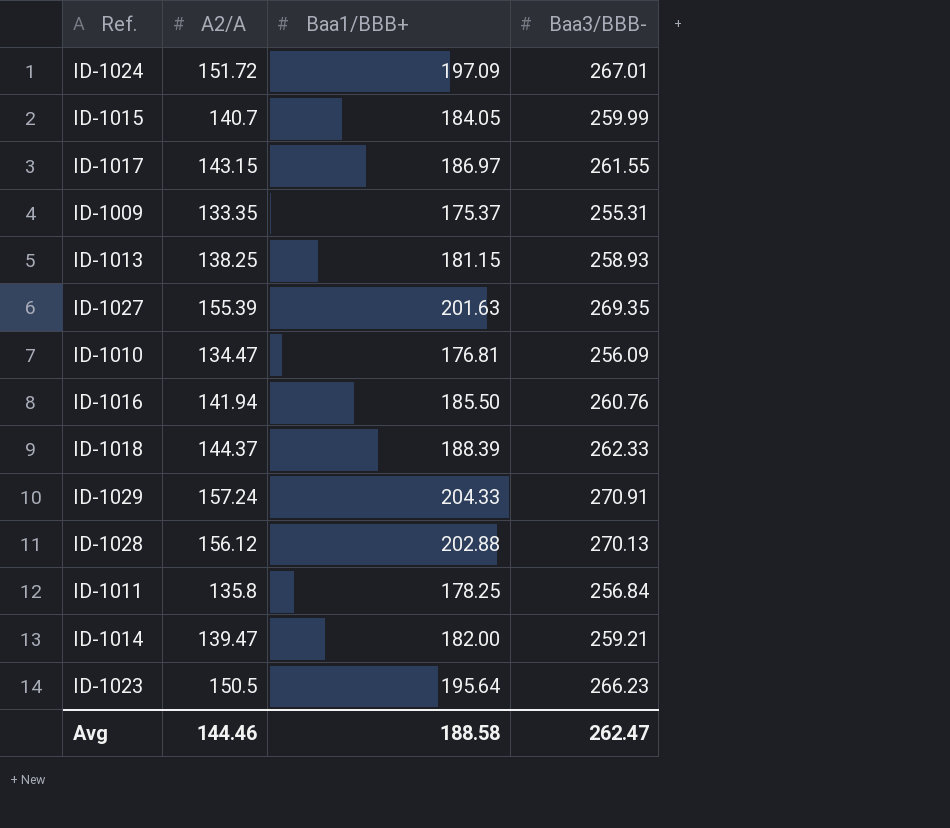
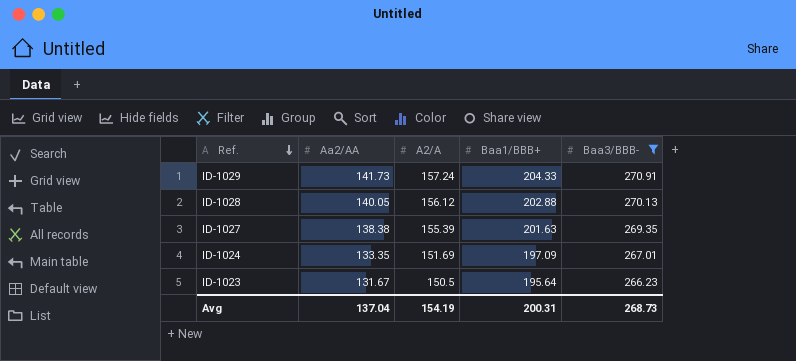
filter: none -> Baa3/BBB- >= 266.23
row order: none -> Ref. descending
column Aa2/AA | position: none -> 2
ID-1024 | A2/A: 151.72 -> 151.69
Avg | A2/A: 144.46 -> 154.19
Avg | Baa1/BBB+: 188.58 -> 200.31
Avg | Baa3/BBB-: 262.47 -> 268.73

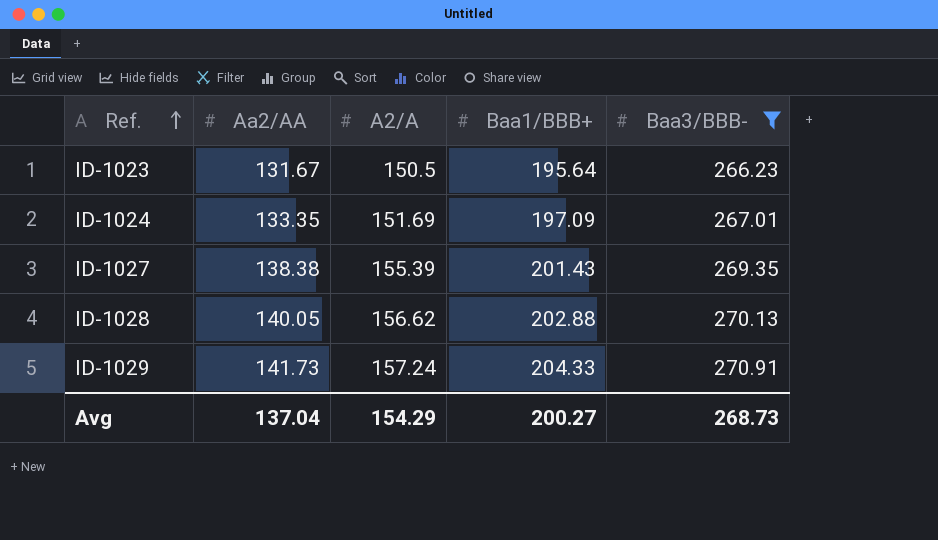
row order: Ref. descending -> Ref. ascending
ID-1027 | Baa1/BBB+: 201.63 -> 201.43
ID-1028 | A2/A: 156.12 -> 156.62
Avg | A2/A: 154.19 -> 154.29
Avg | Baa1/BBB+: 200.31 -> 200.27

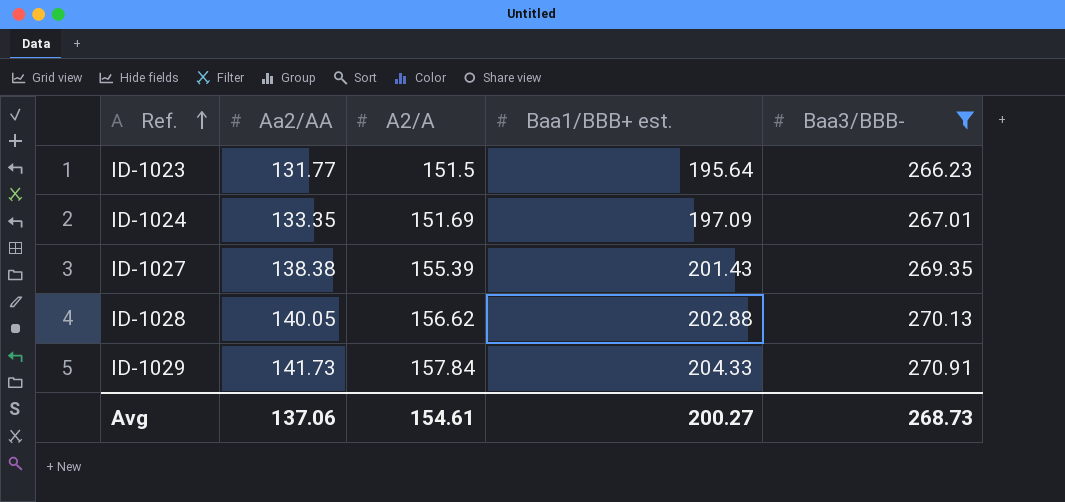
column name: Baa1/BBB+ -> Baa1/BBB+ est.
ID-1023 | Aa2/AA: 131.67 -> 131.77
ID-1023 | A2/A: 150.5 -> 151.5
ID-1029 | A2/A: 157.24 -> 157.84
Avg | Aa2/AA: 137.04 -> 137.06
Avg | A2/A: 154.29 -> 154.61

